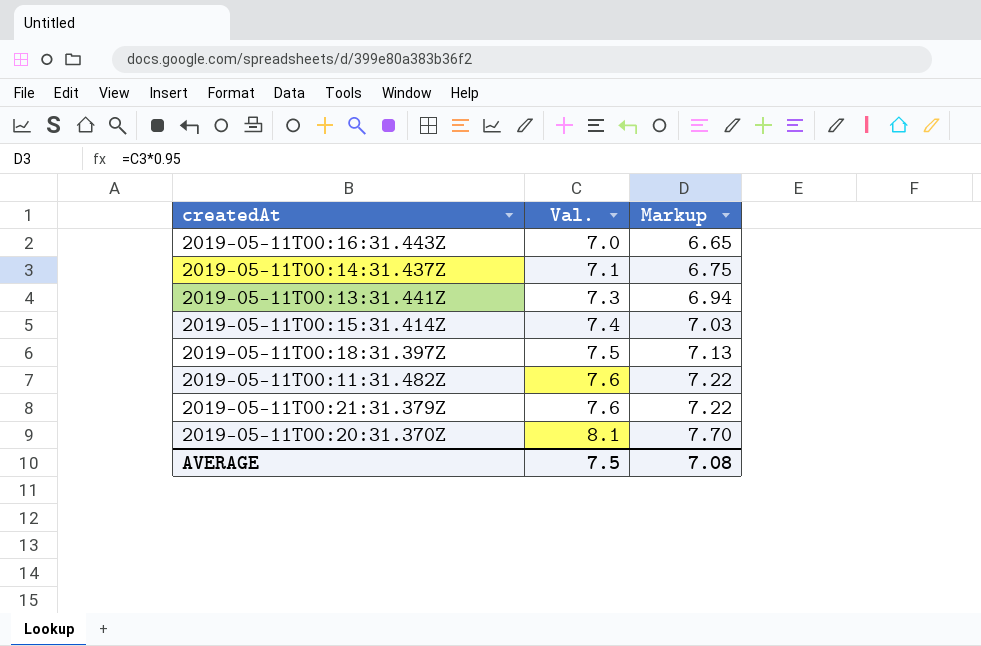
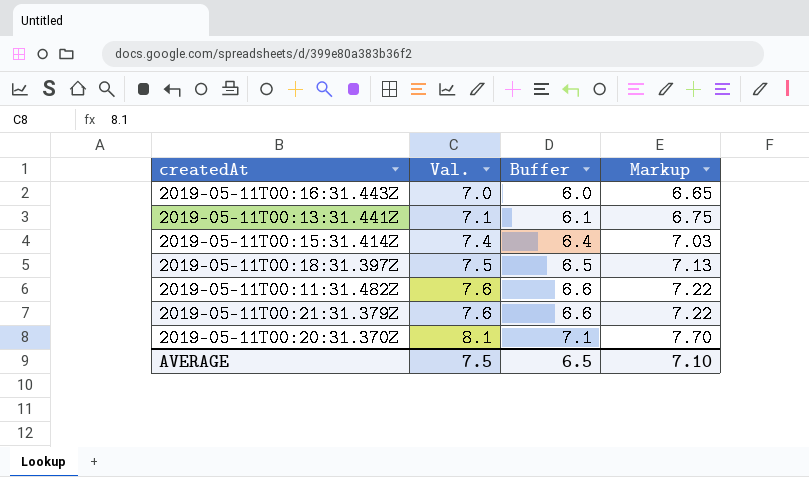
column Buffer | formula: none -> [Val.] - 1
row 2019-05-11T00:14:31.437Z: 7.1 | 6.75 -> none
2019-05-11T00:13:31.441Z | Val.: 7.3 -> 7.1
2019-05-11T00:13:31.441Z | Markup: 6.94 -> 6.75
AVERAGE | Markup: 7.08 -> 7.10

